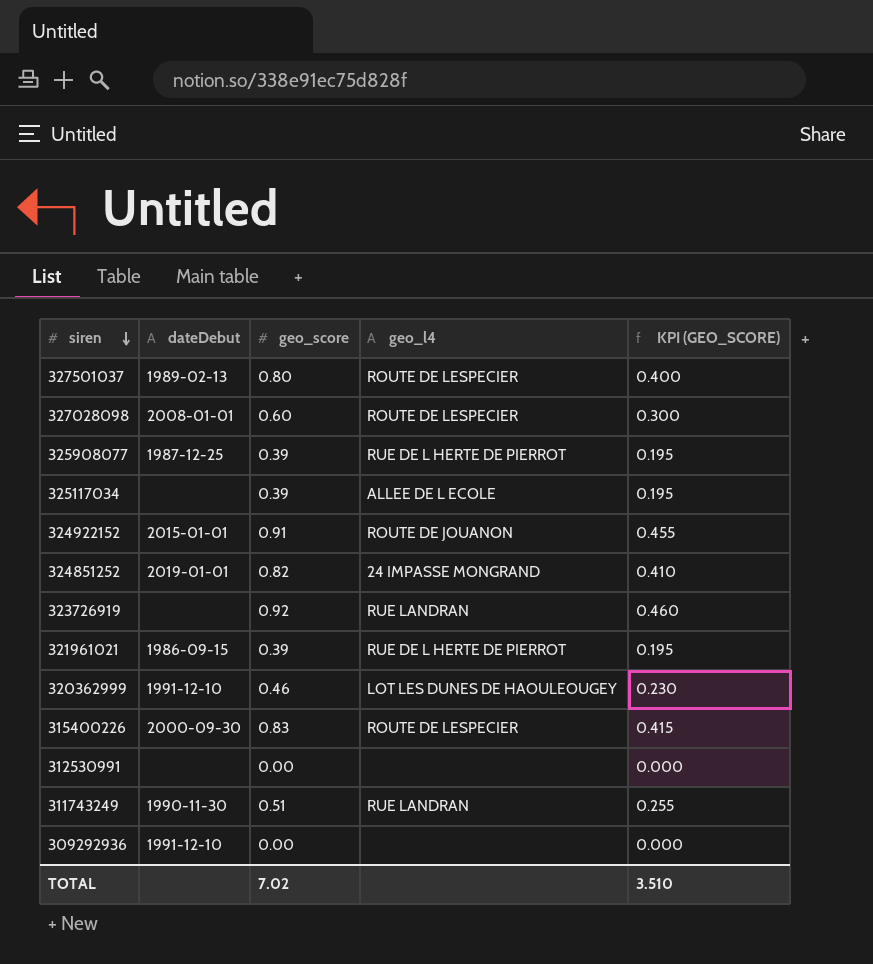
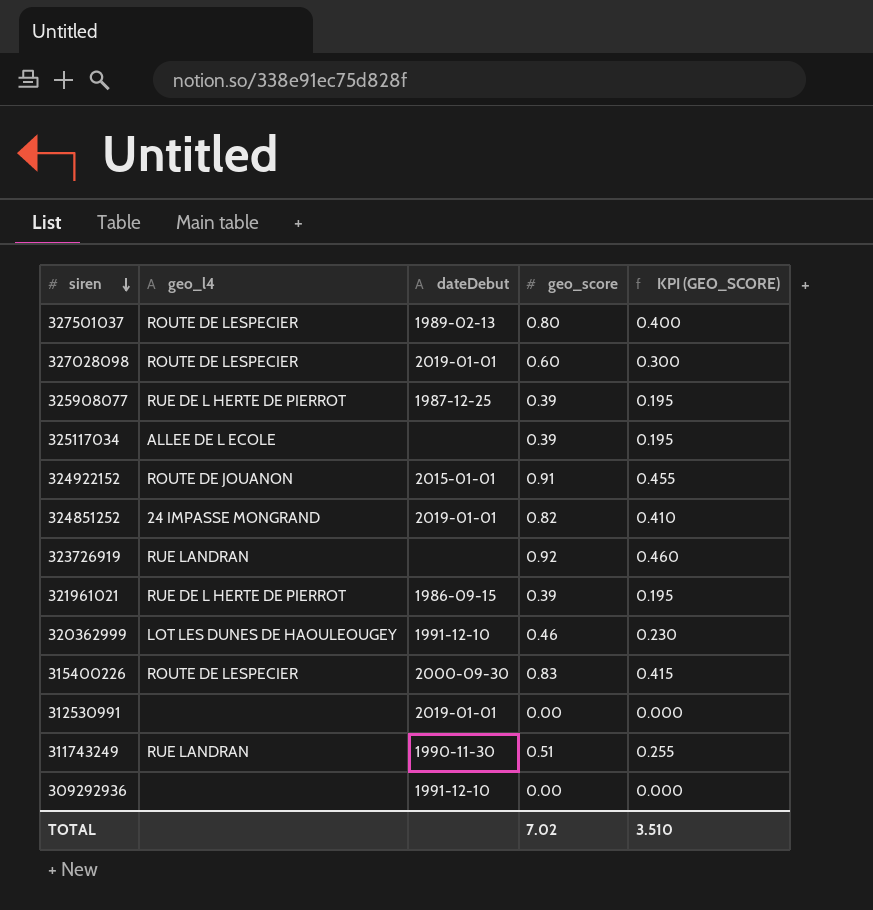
column geo_l4 | position: 4 -> 2
327028098 | dateDebut: 2008-01-01 -> 2019-01-01
312530991 | dateDebut: none -> 2019-01-01

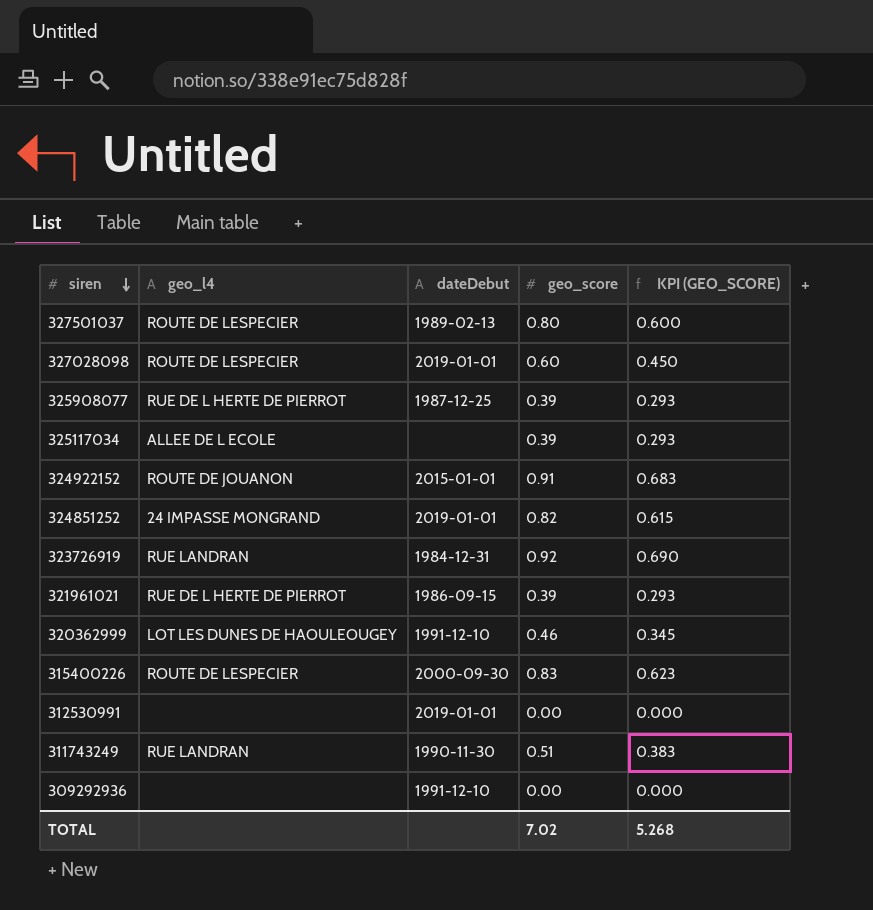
column KPI (GEO_SCORE) | formula: [geo_score] * 0.5 -> [geo_score] * 0.75
323726919 | dateDebut: none -> 1984-12-31
TOTAL | KPI (GEO_SCORE): 3.510 -> 5.268

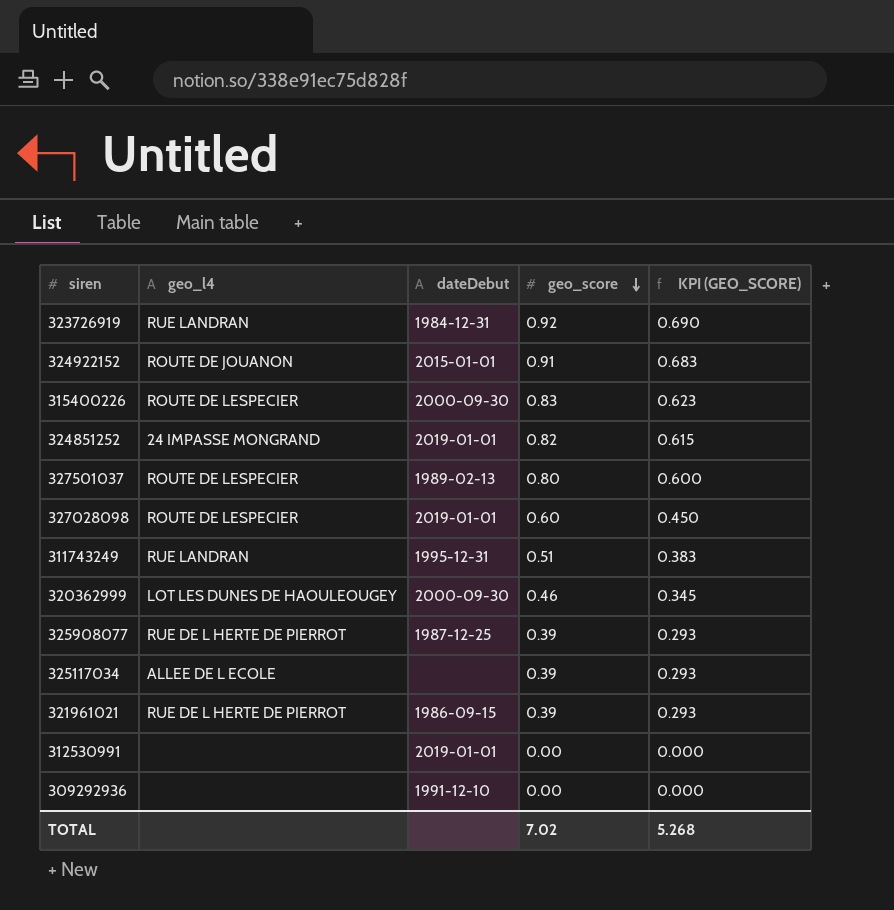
row order: siren descending -> geo_score descending
311743249 | dateDebut: 1990-11-30 -> 1995-12-31
320362999 | dateDebut: 1991-12-10 -> 2000-09-30

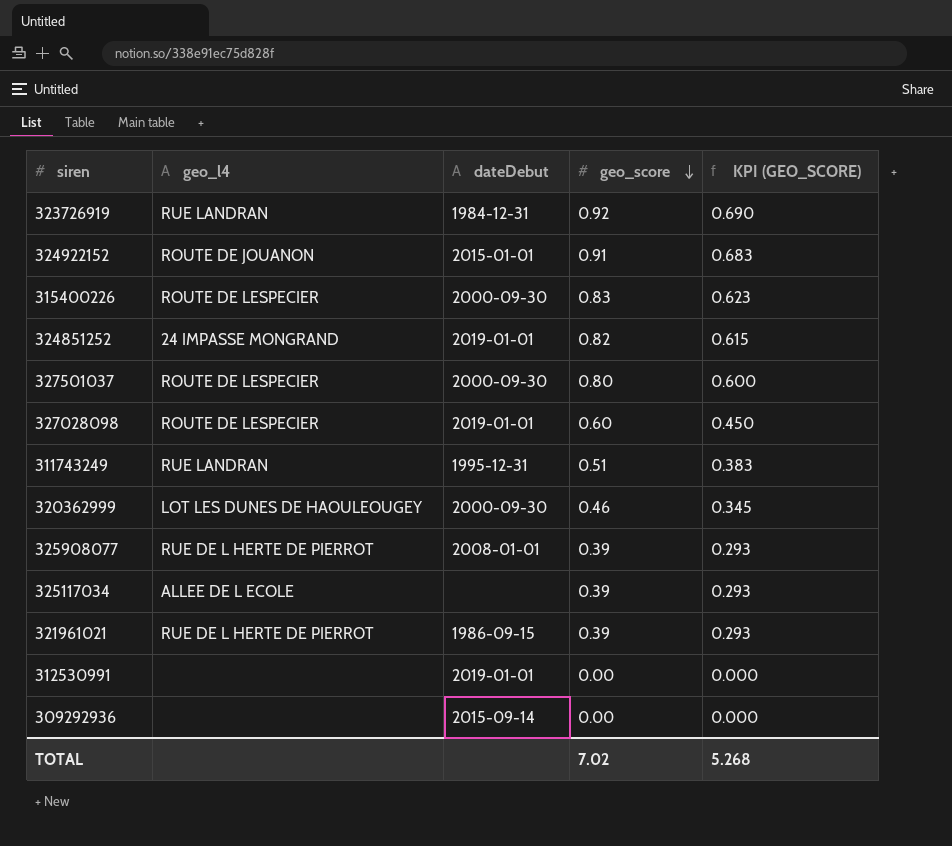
327501037 | dateDebut: 1989-02-13 -> 2000-09-30
325908077 | dateDebut: 1987-12-25 -> 2008-01-01
309292936 | dateDebut: 1991-12-10 -> 2015-09-14

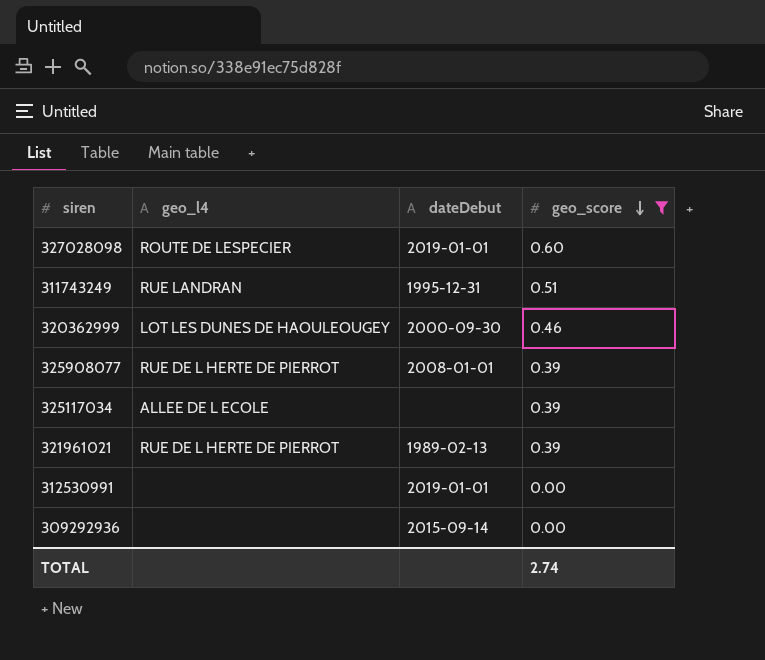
filter: none -> geo_score <= 0.60
column KPI (GEO_SCORE) | formula: [geo_score] * 0.75 -> none
321961021 | dateDebut: 1986-09-15 -> 1989-02-13
TOTAL | geo_score: 7.02 -> 2.74

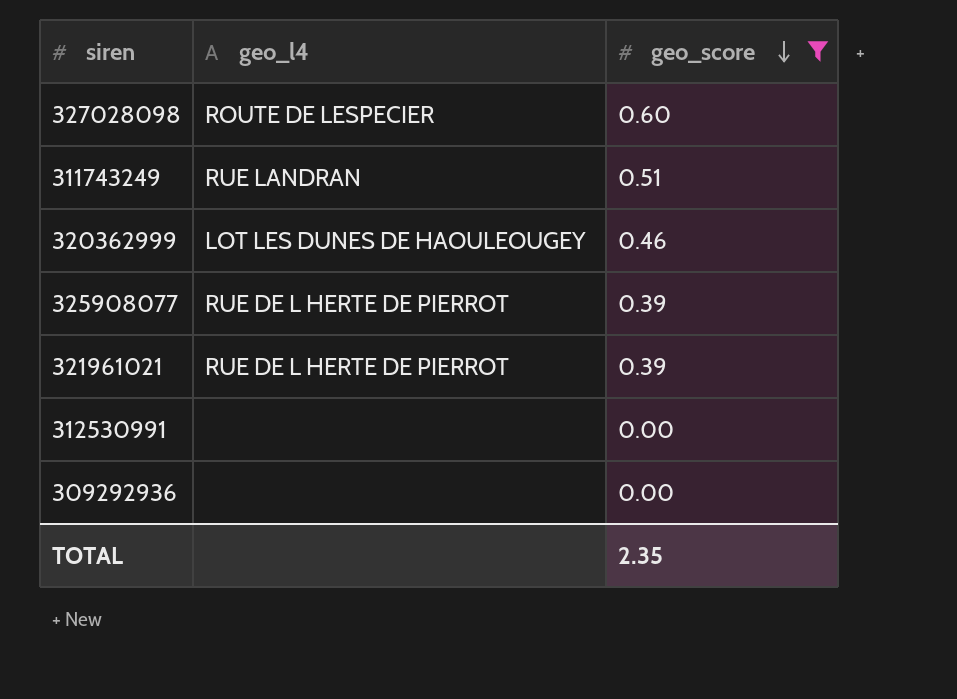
column dateDebut | position: 3 -> none
row 325117034: ALLEE DE L ECOLE | none | 0.39 -> none
TOTAL | geo_score: 2.74 -> 2.35

